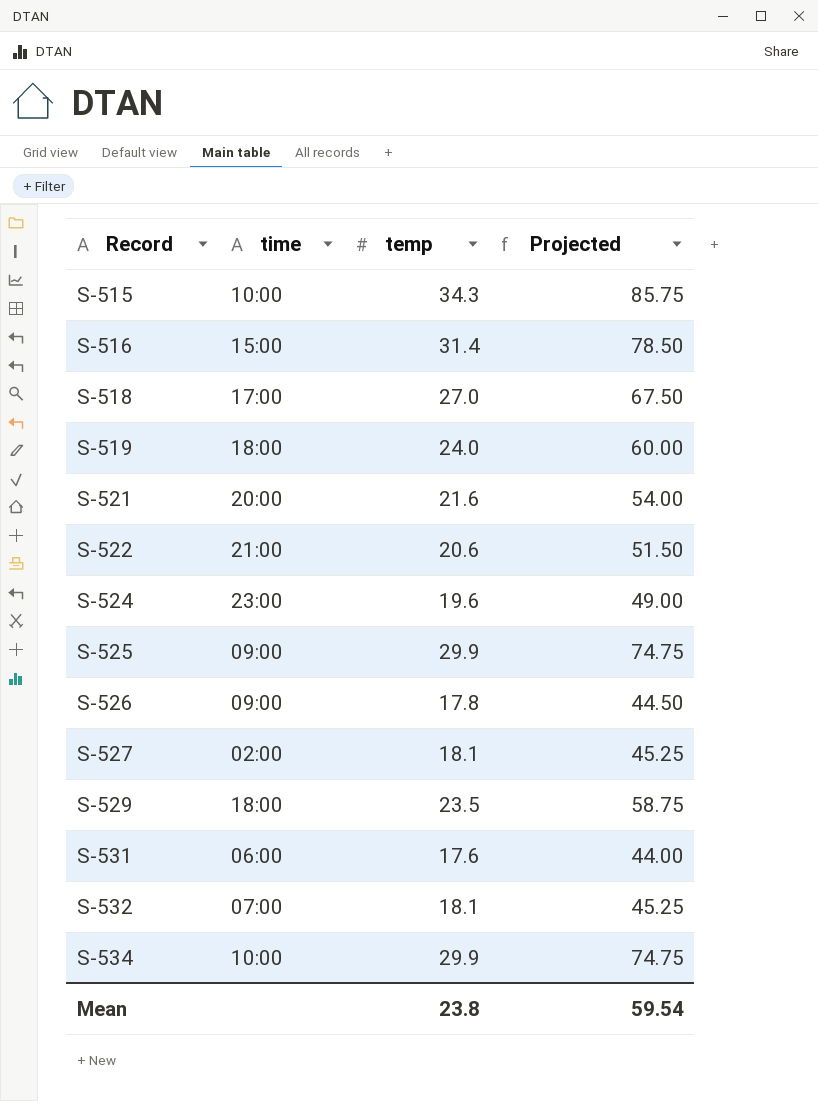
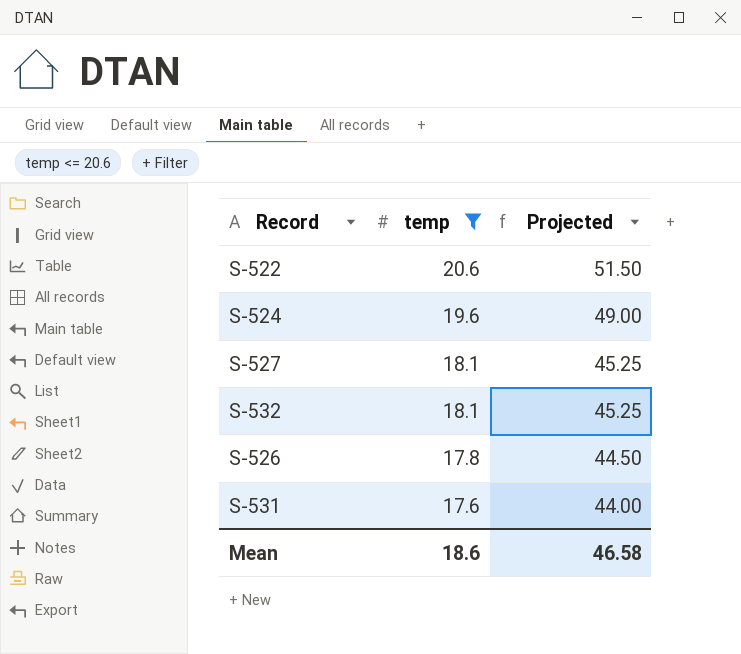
filter: none -> temp <= 20.6
row order: Record ascending -> temp descending
column time | position: 2 -> none
Mean | temp: 23.8 -> 18.6
Mean | Projected: 59.54 -> 46.58

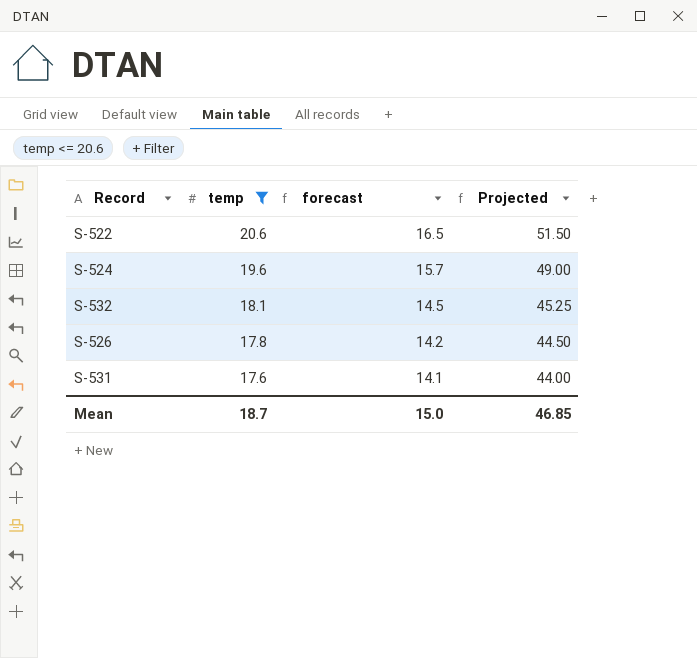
column forecast | formula: none -> [temp] * 0.8
row S-527: 18.1 | 45.25 -> none
Mean | temp: 18.6 -> 18.7
Mean | Projected: 46.58 -> 46.85

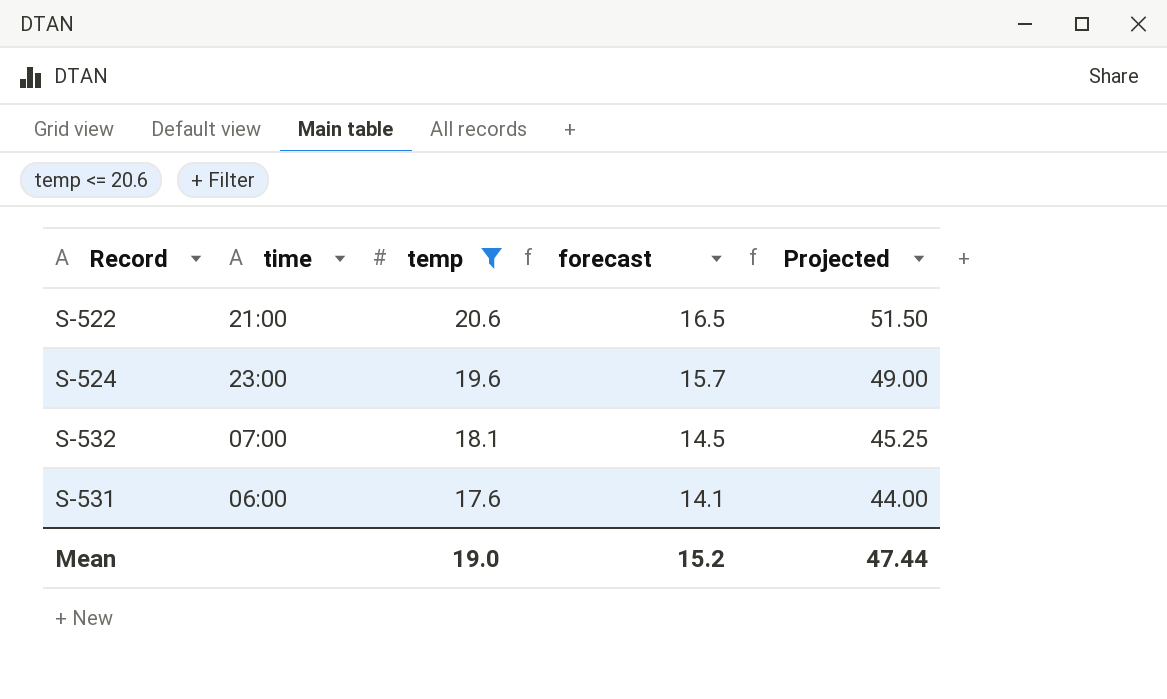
column time | position: none -> 2
row S-526: 17.8 | 14.2 | 44.50 -> none
Mean | temp: 18.7 -> 19.0
Mean | forecast: 15.0 -> 15.2
Mean | Projected: 46.85 -> 47.44

